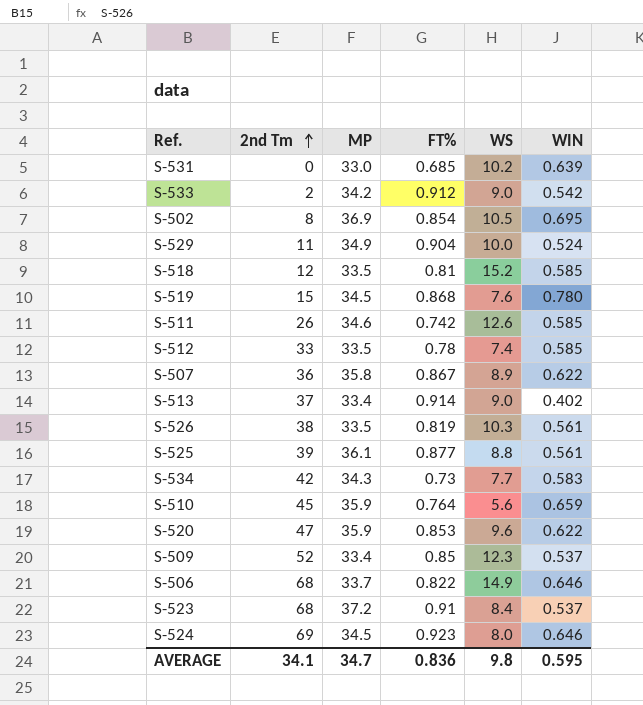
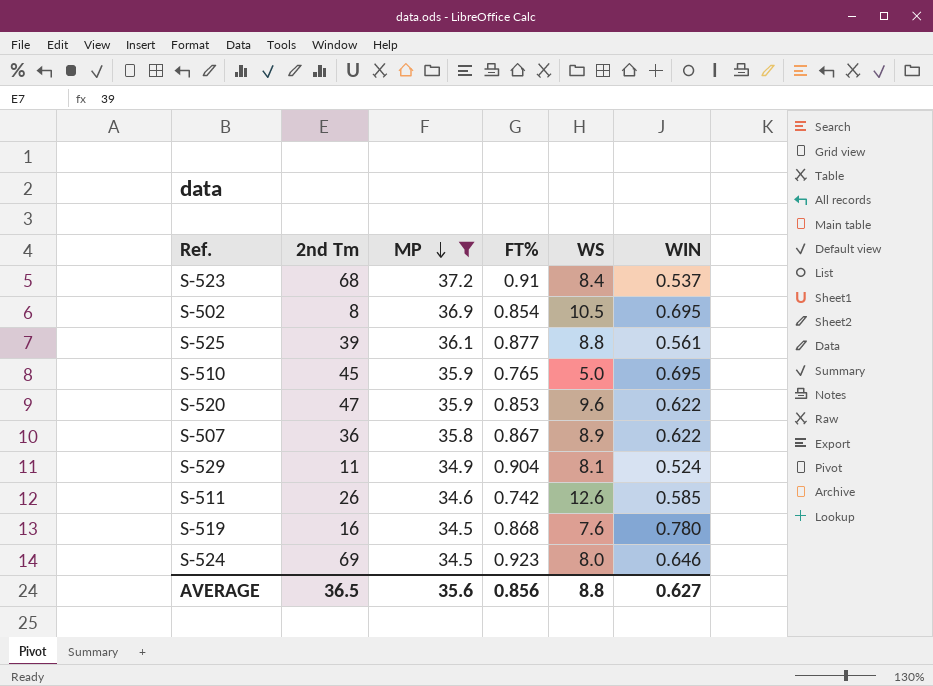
filter: none -> MP >= 34.5
row order: 2nd Tm ascending -> MP descending
S-510 | FT%: 0.764 -> 0.765
S-510 | WS: 5.6 -> 5.0
S-510 | WIN: 0.659 -> 0.695
S-529 | WS: 10.0 -> 8.1
S-519 | 2nd Tm: 15 -> 16
AVERAGE | 2nd Tm: 34.1 -> 36.5
AVERAGE | MP: 34.7 -> 35.6
AVERAGE | FT%: 0.836 -> 0.856
AVERAGE | WS: 9.8 -> 8.8
AVERAGE | WIN: 0.595 -> 0.627

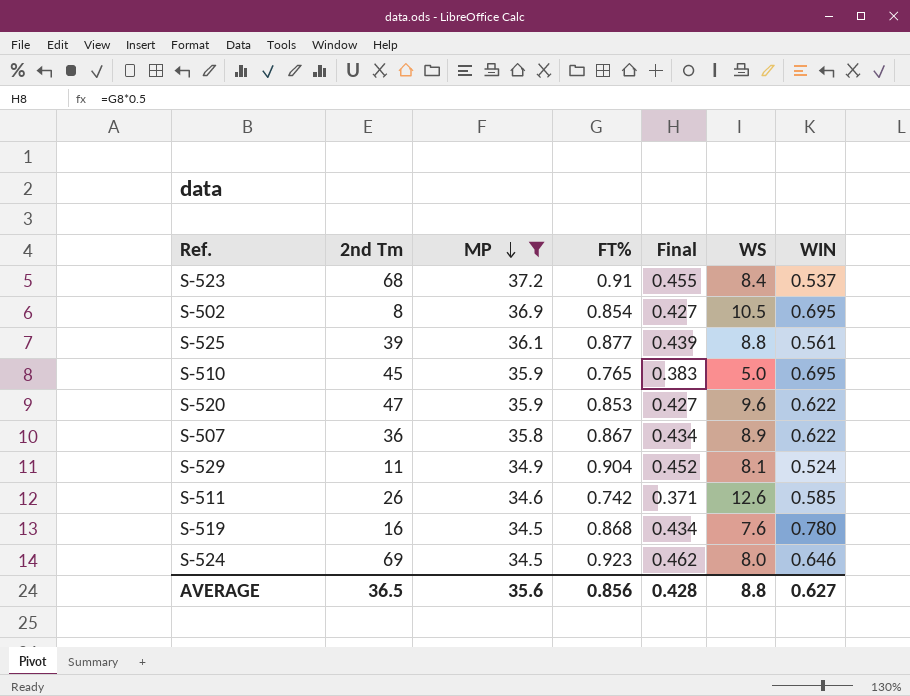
column Final | formula: none -> [FT%] * 0.5

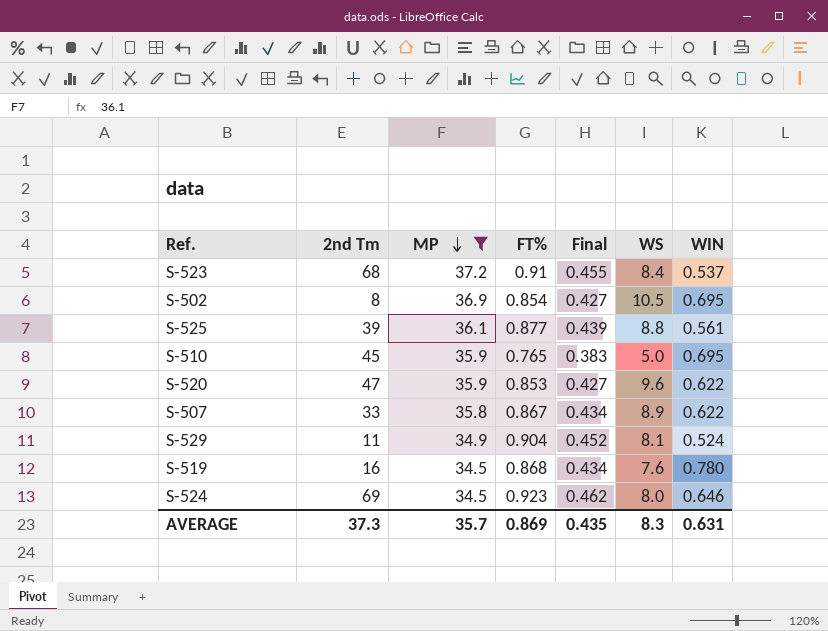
row S-511: 26 | 34.6 | 0.742 | 0.371 | 12.6 | 0.585 -> none
S-507 | 2nd Tm: 36 -> 33
AVERAGE | 2nd Tm: 36.5 -> 37.3
AVERAGE | MP: 35.6 -> 35.7
AVERAGE | FT%: 0.856 -> 0.869
AVERAGE | Final: 0.428 -> 0.435
AVERAGE | WS: 8.8 -> 8.3
AVERAGE | WIN: 0.627 -> 0.631

